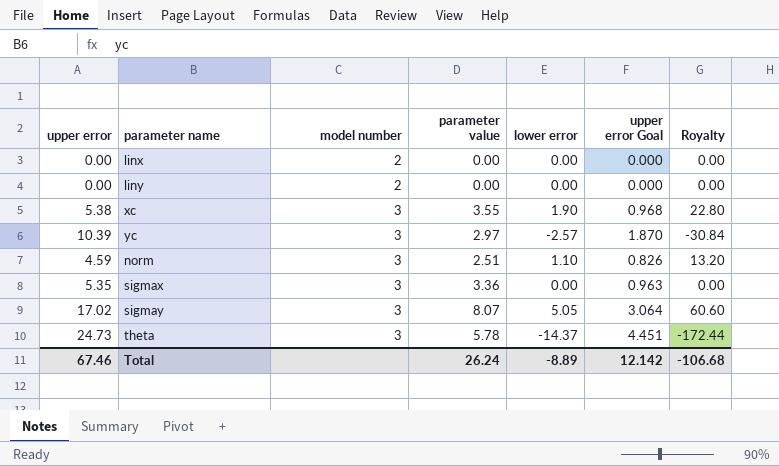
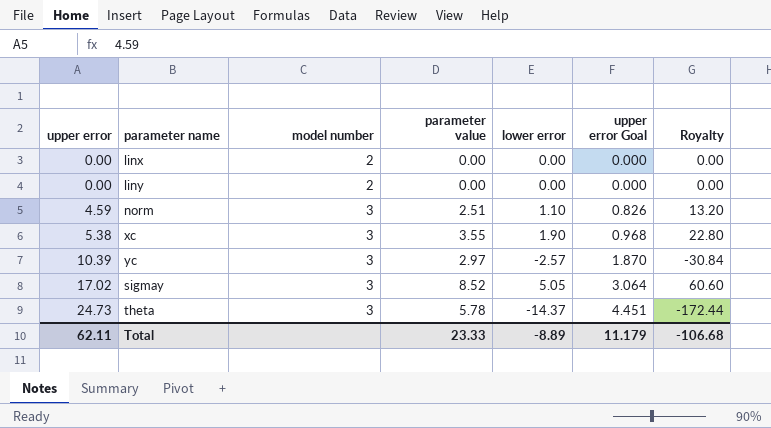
row order: model number ascending -> upper error ascending
row sigmax: 5.35 | 3 | 3.36 | 0.00 | 0.963 | 0.00 -> none
sigmay | parameter value: 8.07 -> 8.52
Total | upper error: 67.46 -> 62.11
Total | parameter value: 26.24 -> 23.33
Total | upper error Goal: 12.142 -> 11.179

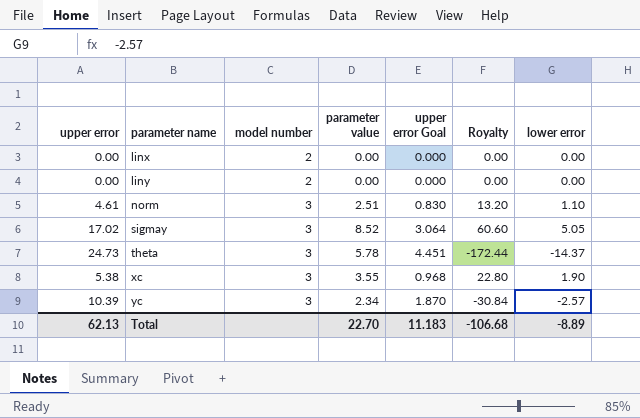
row order: upper error ascending -> parameter name ascending
column lower error | position: 5 -> 7
norm | upper error: 4.59 -> 4.61
norm | upper error Goal: 0.826 -> 0.830
yc | parameter value: 2.97 -> 2.34
Total | upper error: 62.11 -> 62.13
Total | parameter value: 23.33 -> 22.70
Total | upper error Goal: 11.179 -> 11.183

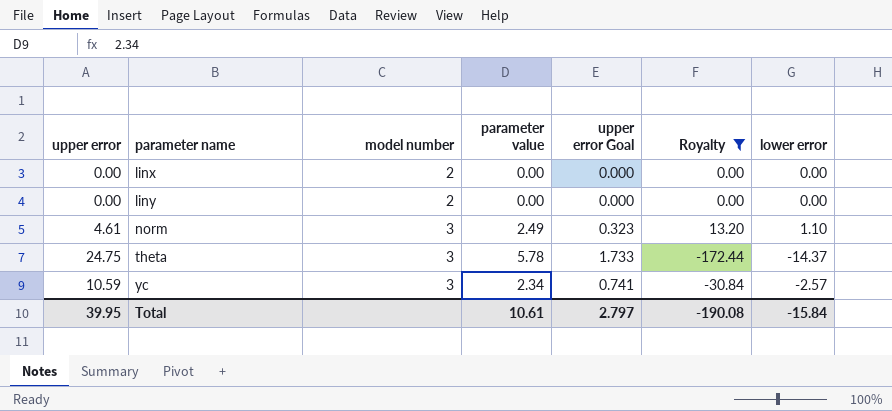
filter: none -> Royalty <= 13.20
column upper error Goal | formula: [upper error] * 0.18 -> [upper error] * 0.07
norm | parameter value: 2.51 -> 2.49
theta | upper error: 24.73 -> 24.75
yc | upper error: 10.39 -> 10.59
Total | upper error: 62.13 -> 39.95
Total | parameter value: 22.70 -> 10.61
Total | upper error Goal: 11.183 -> 2.797
Total | Royalty: -106.68 -> -190.08
Total | lower error: -8.89 -> -15.84

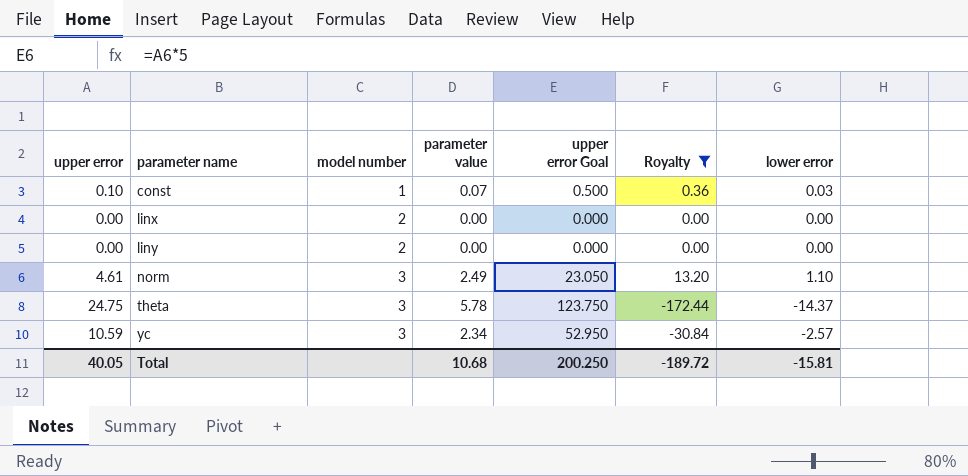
column upper error Goal | formula: [upper error] * 0.07 -> [upper error] * 5
row const: none -> 0.10 | 1 | 0.07 | 0.500 | 0.36 | 0.03
Total | upper error: 39.95 -> 40.05
Total | parameter value: 10.61 -> 10.68
Total | upper error Goal: 2.797 -> 200.250
Total | Royalty: -190.08 -> -189.72
Total | lower error: -15.84 -> -15.81

